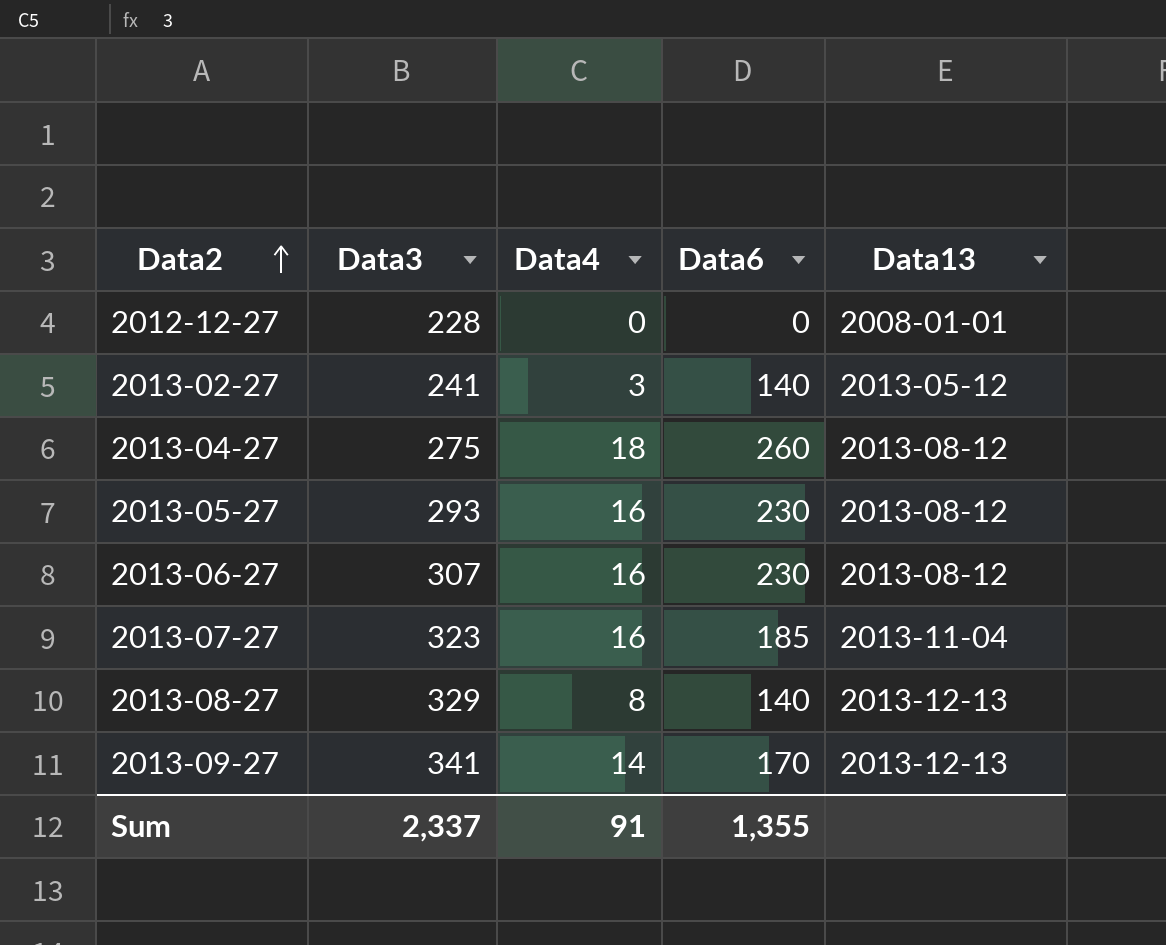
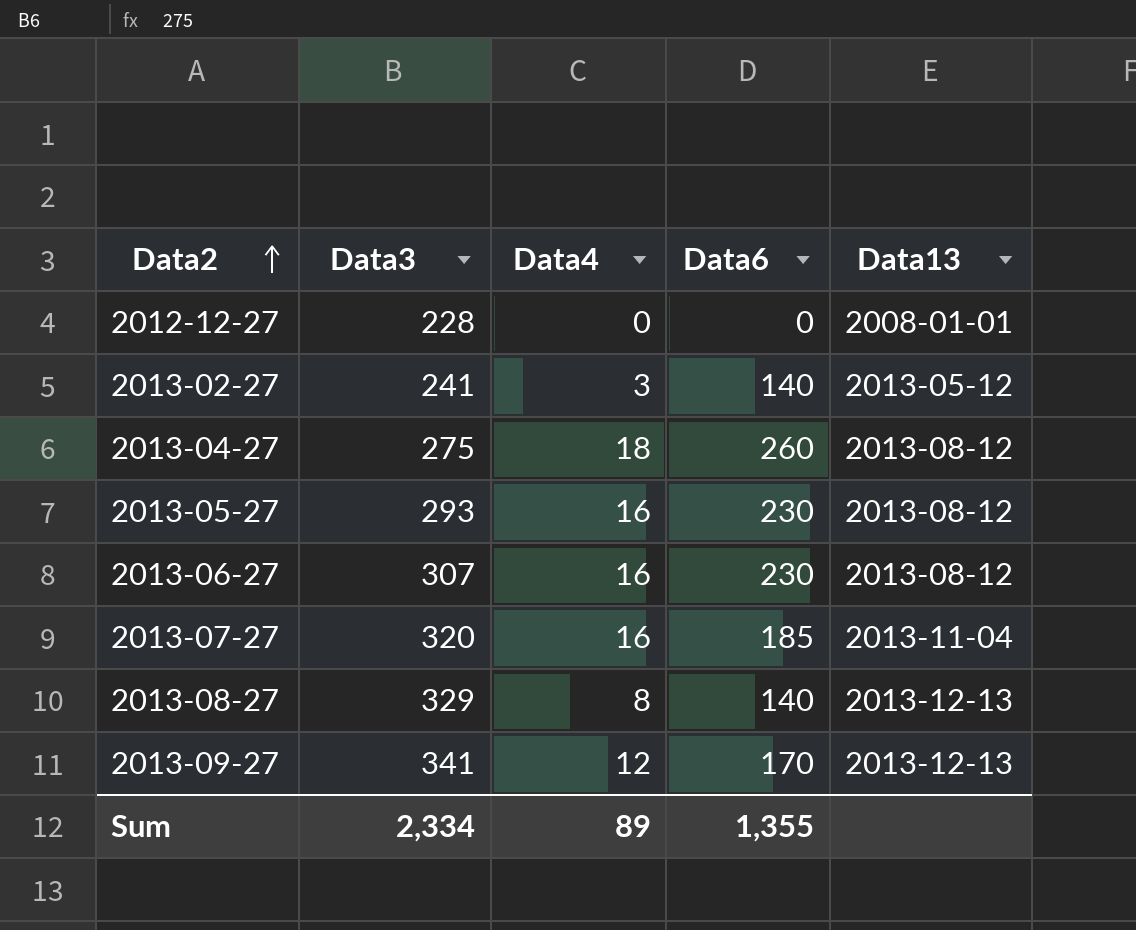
2013-07-27 | Data3: 323 -> 320
2013-09-27 | Data4: 14 -> 12
Sum | Data3: 2,337 -> 2,334
Sum | Data4: 91 -> 89

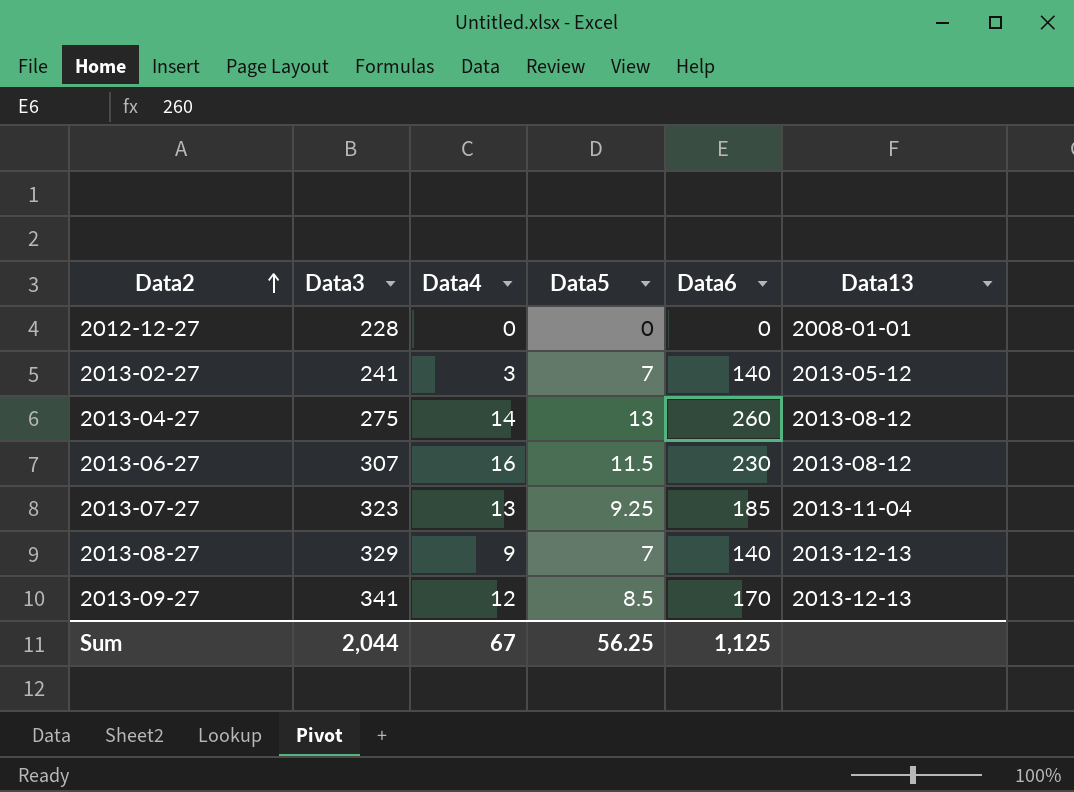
column Data5 | position: none -> 4
row 2013-05-27: 293 | 16 | 230 | 2013-08-12 -> none
2013-04-27 | Data4: 18 -> 14
2013-07-27 | Data3: 320 -> 323
2013-07-27 | Data4: 16 -> 13
2013-08-27 | Data4: 8 -> 9
Sum | Data3: 2,334 -> 2,044
Sum | Data4: 89 -> 67
Sum | Data6: 1,355 -> 1,125

